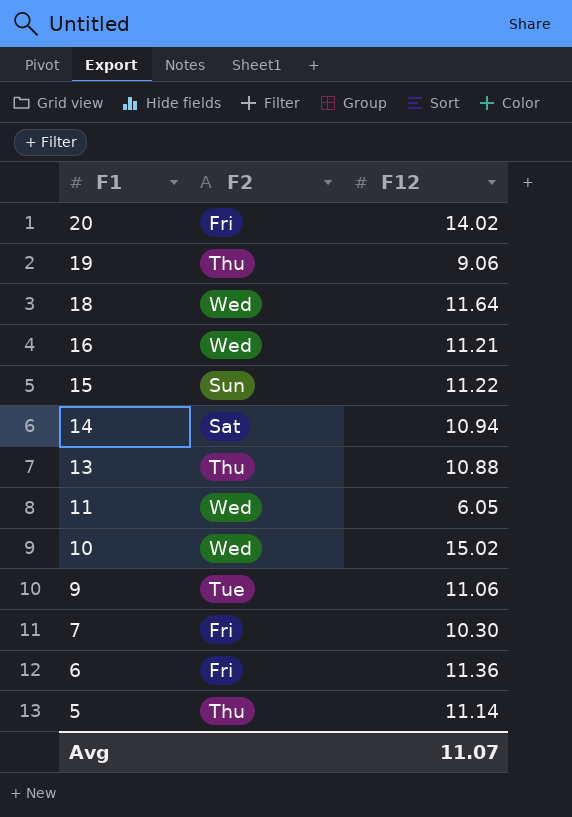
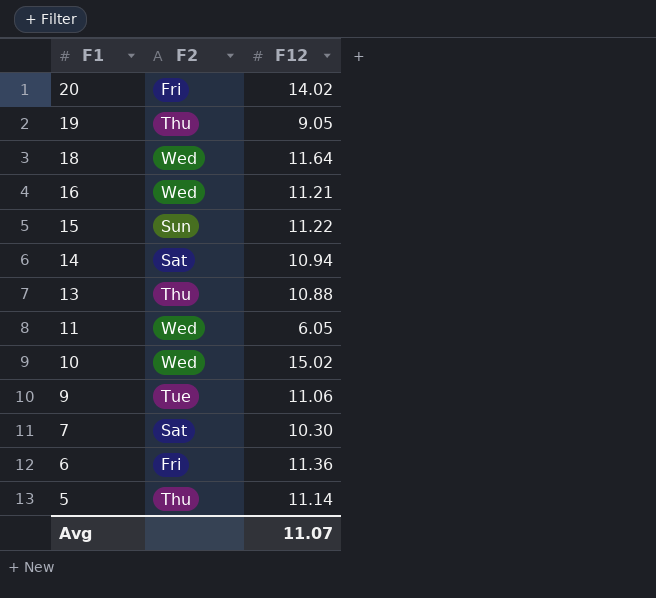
19 | F12: 9.06 -> 9.05
7 | F2: Fri -> Sat

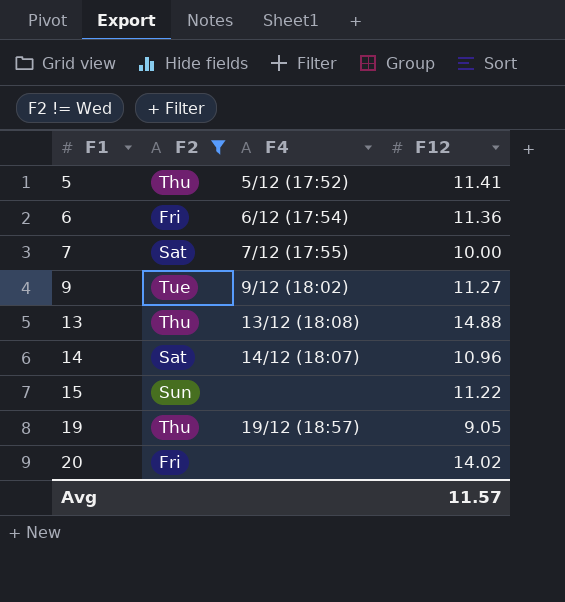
filter: none -> F2 != Wed
row order: F1 descending -> F1 ascending
column F4 | position: none -> 3
5 | F12: 11.14 -> 11.41
7 | F12: 10.30 -> 10.00
9 | F12: 11.06 -> 11.27
13 | F12: 10.88 -> 14.88
14 | F12: 10.94 -> 10.96
Avg | F12: 11.07 -> 11.57

